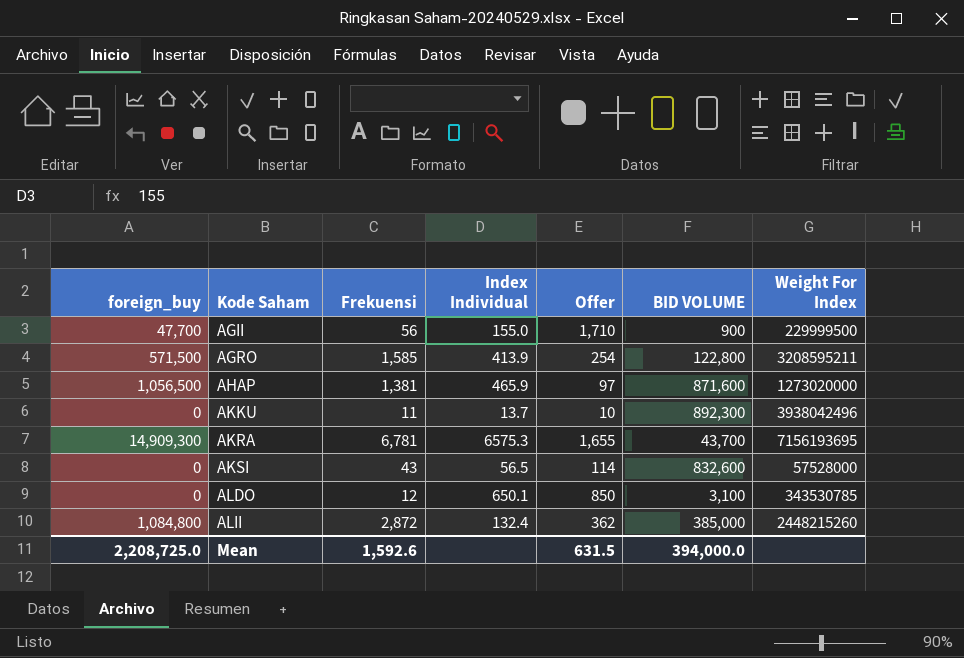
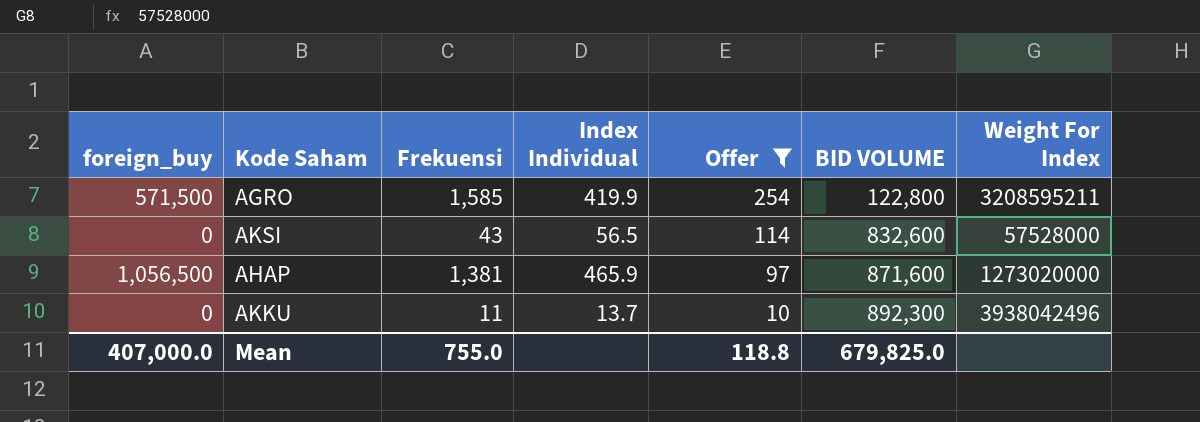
filter: none -> Offer <= 254
row order: Kode Saham ascending -> Offer descending
AGRO | Index Individual: 413.9 -> 419.9
Mean | foreign_buy: 2,208,725.0 -> 407,000.0
Mean | Frekuensi: 1,592.6 -> 755.0
Mean | Offer: 631.5 -> 118.8
Mean | BID VOLUME: 394,000.0 -> 679,825.0

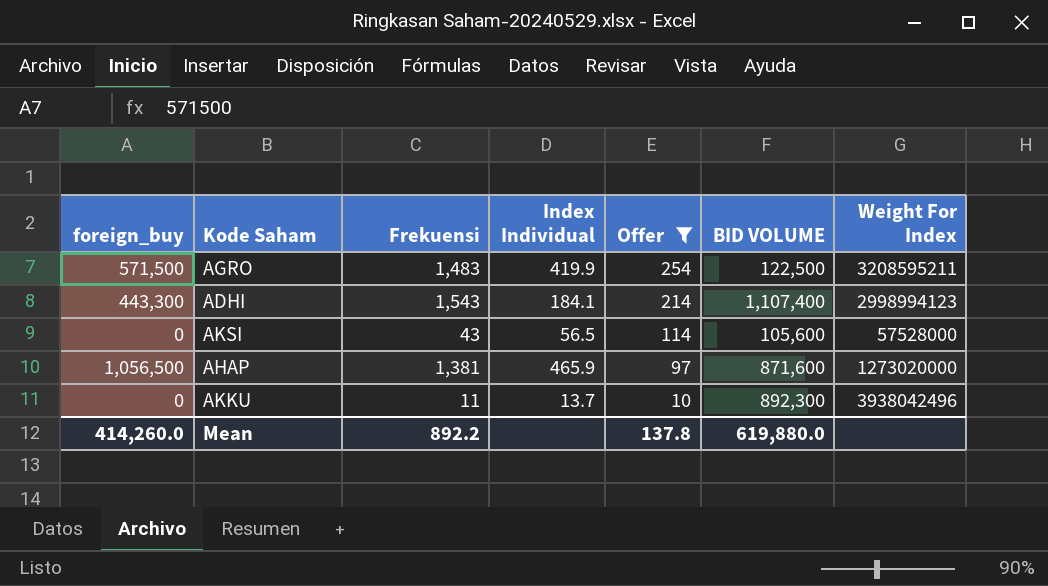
AGRO | Frekuensi: 1,585 -> 1,483
AGRO | BID VOLUME: 122,800 -> 122,500
row ADHI: none -> 443,300 | 1,543 | 184.1 | 214 | 1,107,400 | 2998994123
AKSI | BID VOLUME: 832,600 -> 105,600
Mean | foreign_buy: 407,000.0 -> 414,260.0
Mean | Frekuensi: 755.0 -> 892.2
Mean | Offer: 118.8 -> 137.8
Mean | BID VOLUME: 679,825.0 -> 619,880.0

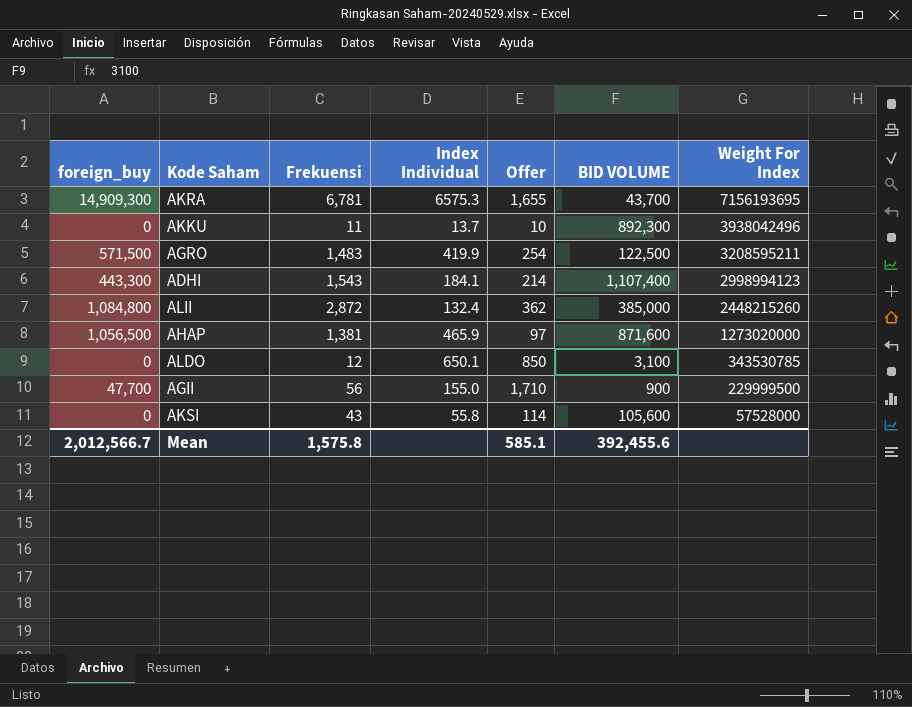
filter: Offer <= 254 -> none
row order: Offer descending -> Weight For Index descending
AKSI | Index Individual: 56.5 -> 55.8
Mean | foreign_buy: 414,260.0 -> 2,012,566.7
Mean | Frekuensi: 892.2 -> 1,575.8
Mean | Offer: 137.8 -> 585.1
Mean | BID VOLUME: 619,880.0 -> 392,455.6

